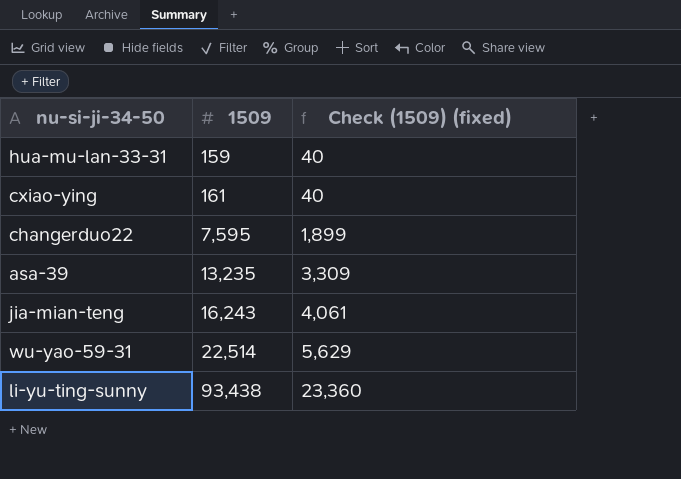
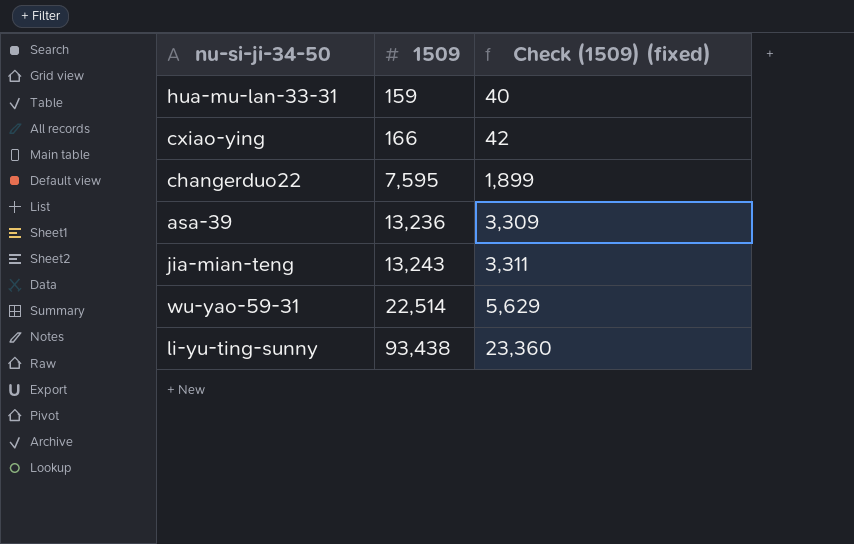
cxiao-ying | 1509: 161 -> 166
cxiao-ying | Check (1509) (fixed): 40 -> 42
asa-39 | 1509: 13,235 -> 13,236
jia-mian-teng | 1509: 16,243 -> 13,243
jia-mian-teng | Check (1509) (fixed): 4,061 -> 3,311

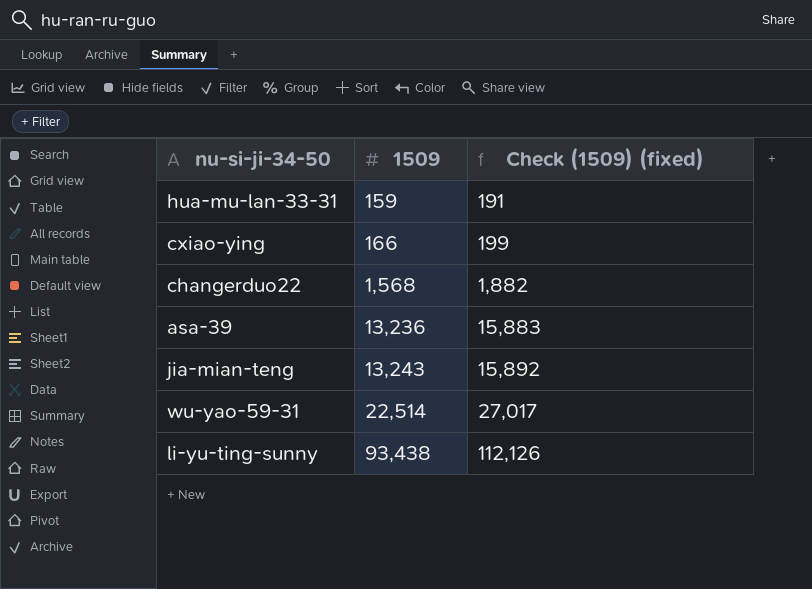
column Check (1509) (fixed) | formula: [1509] * 0.25 -> [1509] * 1.2
changerduo22 | 1509: 7,595 -> 1,568

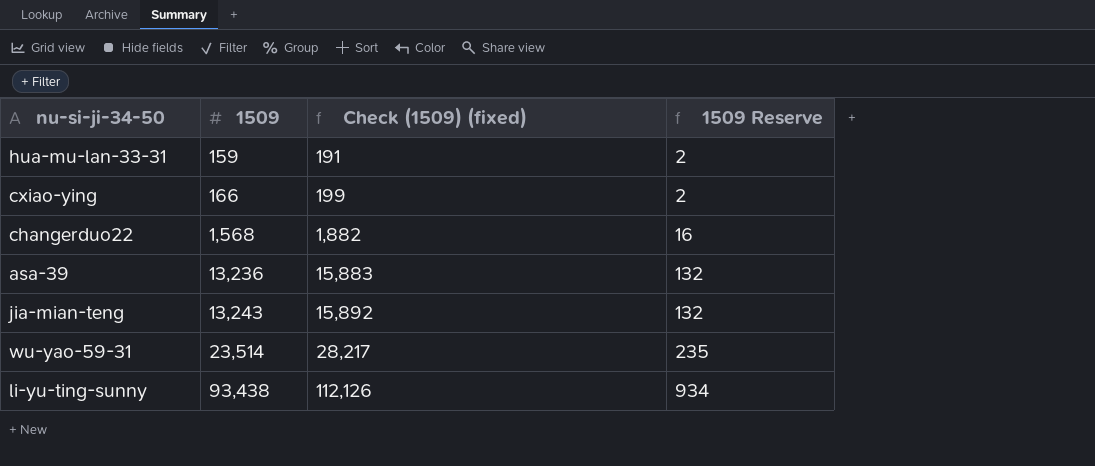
column 1509 Reserve | formula: none -> [1509] * 0.01
wu-yao-59-31 | 1509: 22,514 -> 23,514
wu-yao-59-31 | Check (1509) (fixed): 27,017 -> 28,217

